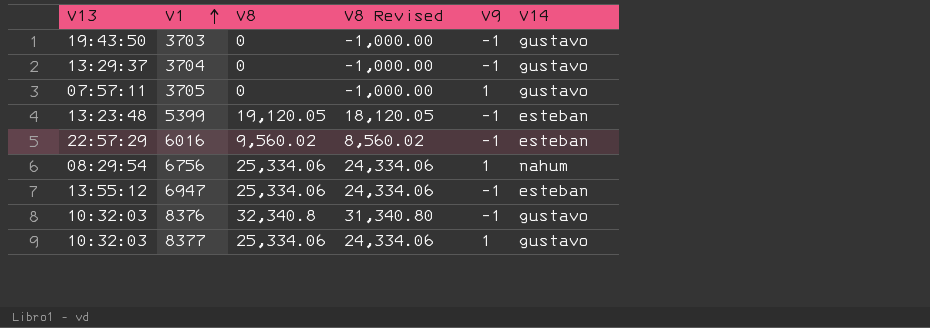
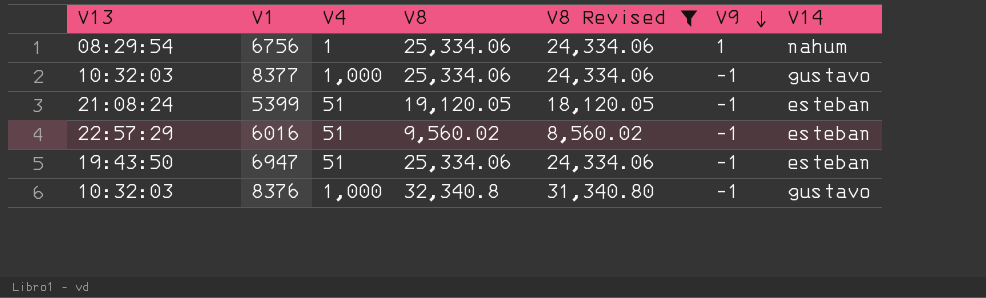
filter: none -> V8 Revised != -1,000.00
row order: V1 ascending -> V9 descending
column V4 | position: none -> 3
8377 | V9: 1 -> -1
5399 | V13: 13:23:48 -> 21:08:24
6947 | V13: 13:55:12 -> 19:43:50

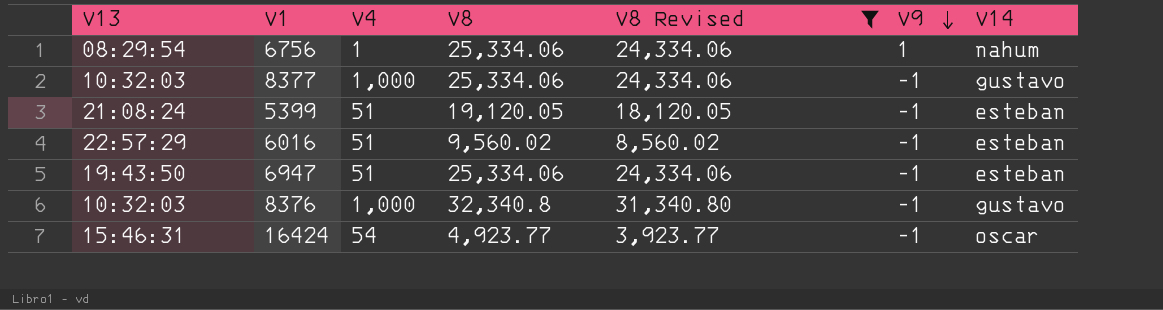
row 16424: none -> 15:46:31 | 54 | 4,923.77 | 3,923.77 | -1 | oscar

